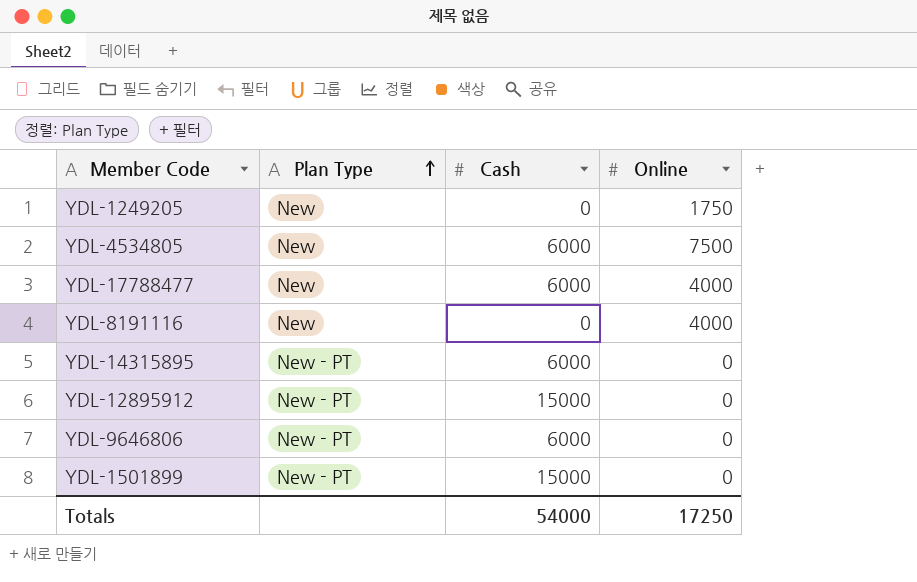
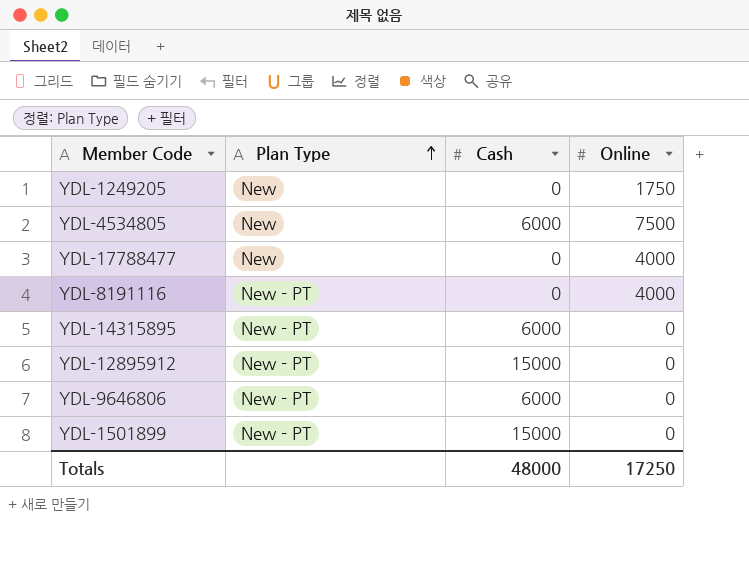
YDL-17788477 | Cash: 6000 -> 0
YDL-8191116 | Plan Type: New -> New - PT
Totals | Cash: 54000 -> 48000

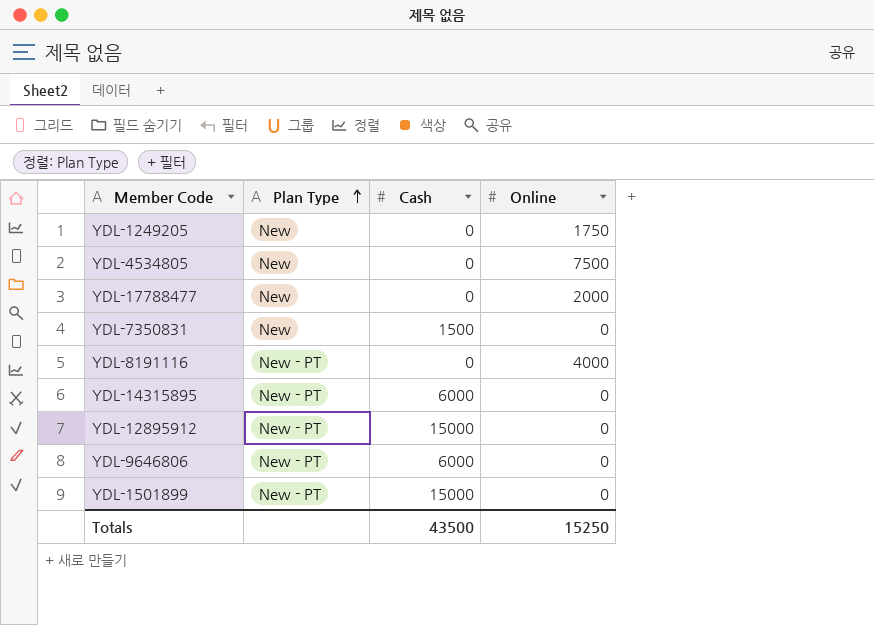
YDL-4534805 | Cash: 6000 -> 0
YDL-17788477 | Online: 4000 -> 2000
row YDL-7350831: none -> New | 1500 | 0
Totals | Cash: 48000 -> 43500
Totals | Online: 17250 -> 15250

